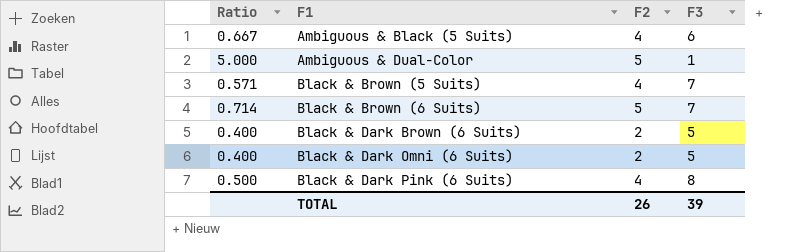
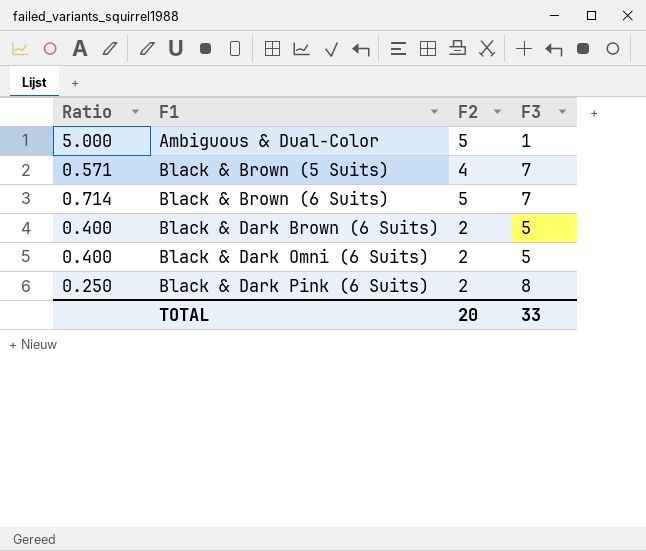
row Ambiguous & Black (5 Suits): 0.667 | 4 | 6 -> none
Black & Dark Pink (6 Suits) | Ratio: 0.500 -> 0.250
Black & Dark Pink (6 Suits) | F2: 4 -> 2
TOTAL | F2: 26 -> 20
TOTAL | F3: 39 -> 33

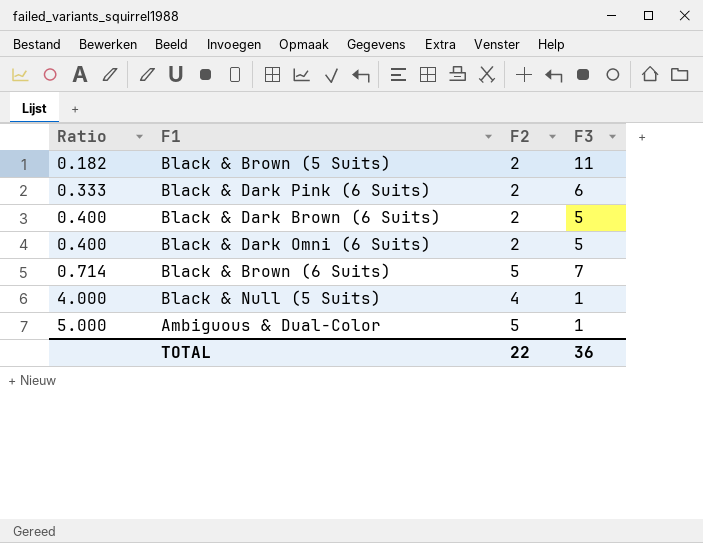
row order: F1 ascending -> Ratio ascending
Black & Brown (5 Suits) | Ratio: 0.571 -> 0.182
Black & Brown (5 Suits) | F2: 4 -> 2
Black & Brown (5 Suits) | F3: 7 -> 11
Black & Dark Pink (6 Suits) | Ratio: 0.250 -> 0.333
Black & Dark Pink (6 Suits) | F3: 8 -> 6
row Black & Null (5 Suits): none -> 4.000 | 4 | 1
TOTAL | F2: 20 -> 22
TOTAL | F3: 33 -> 36

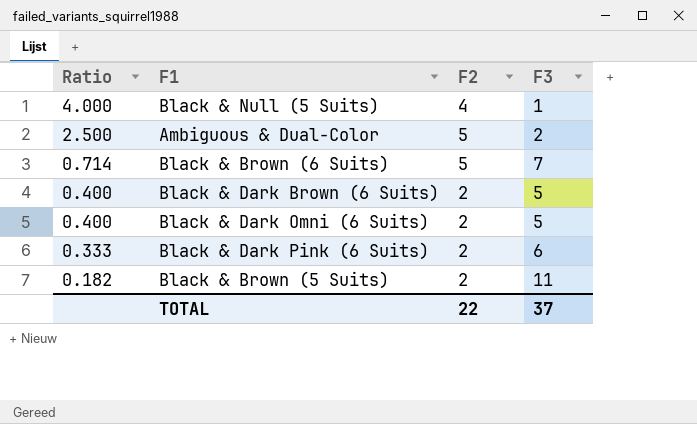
row order: Ratio ascending -> Ratio descending
Ambiguous & Dual-Color | Ratio: 5.000 -> 2.500
Ambiguous & Dual-Color | F3: 1 -> 2
TOTAL | F3: 36 -> 37

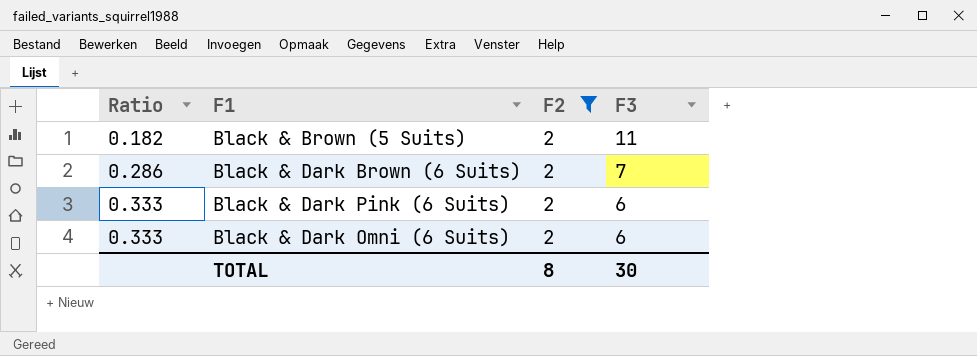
filter: none -> F2 = 2
row order: Ratio descending -> Ratio ascending
Black & Dark Brown (6 Suits) | Ratio: 0.400 -> 0.286
Black & Dark Brown (6 Suits) | F3: 5 -> 7
Black & Dark Omni (6 Suits) | Ratio: 0.400 -> 0.333
Black & Dark Omni (6 Suits) | F3: 5 -> 6
TOTAL | F2: 22 -> 8
TOTAL | F3: 37 -> 30

